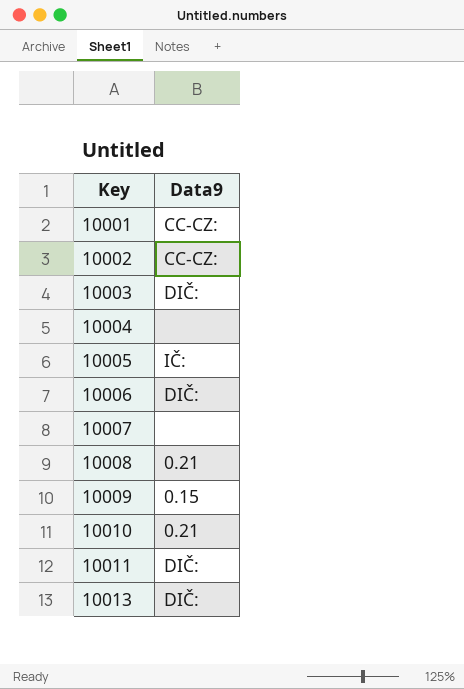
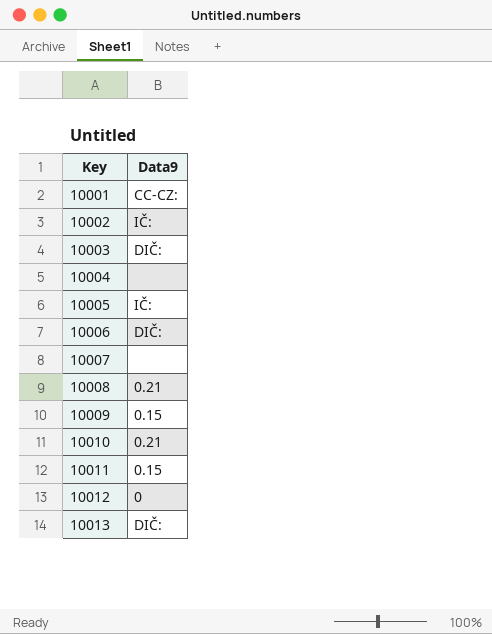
10002 | Data9: CC-CZ: -> IČ:
10011 | Data9: DIČ: -> 0.15
row 10012: none -> 0

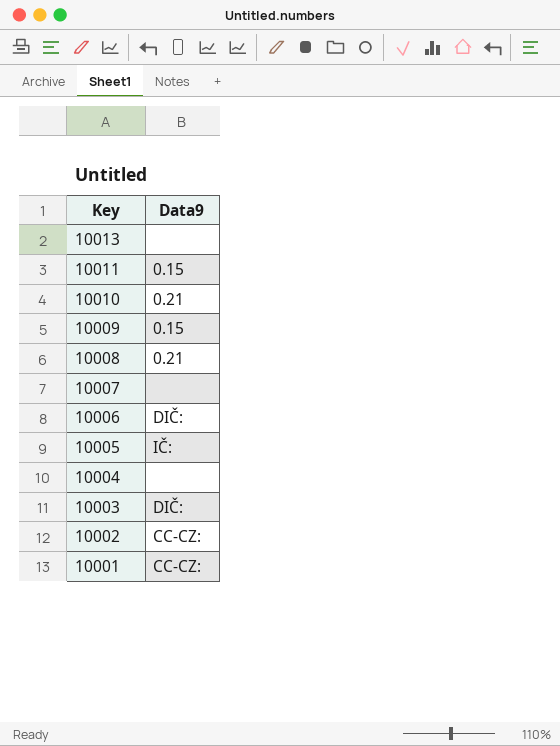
row order: Key ascending -> Key descending
row 10012: 0 -> none
10013 | Data9: DIČ: -> none
10002 | Data9: IČ: -> CC-CZ:

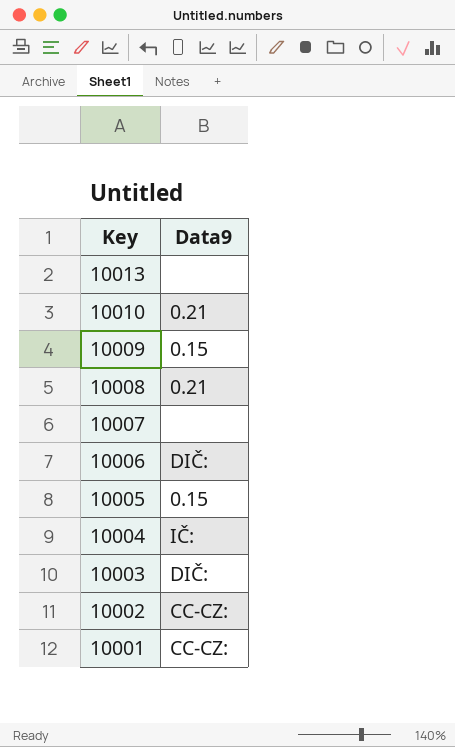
row 10011: 0.15 -> none
10005 | Data9: IČ: -> 0.15
10004 | Data9: none -> IČ:

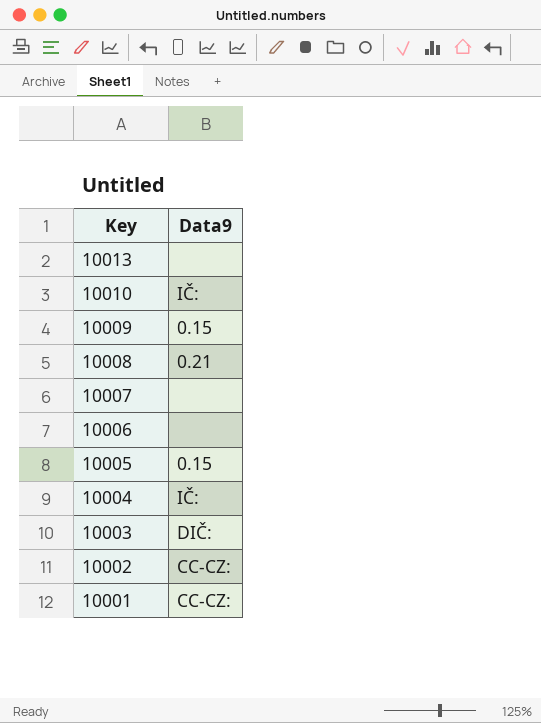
10010 | Data9: 0.21 -> IČ:
10006 | Data9: DIČ: -> none

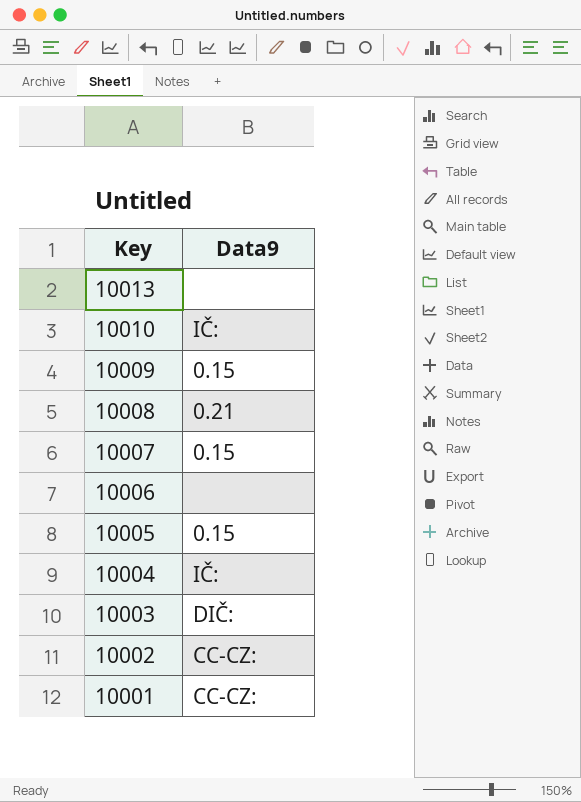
10007 | Data9: none -> 0.15

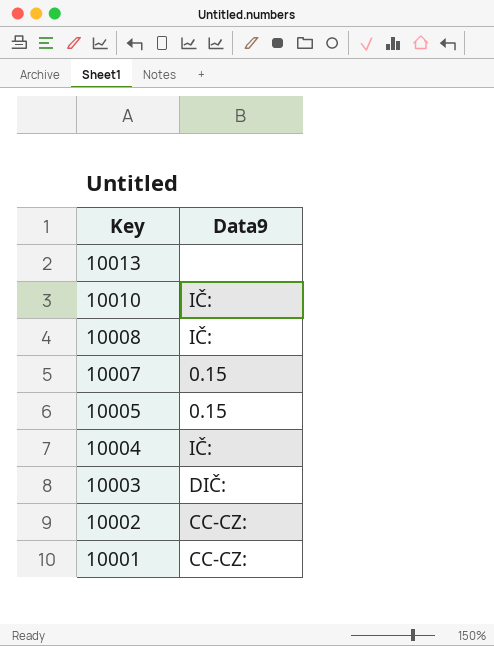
row 10009: 0.15 -> none
row 10006: none -> none
10008 | Data9: 0.21 -> IČ:

